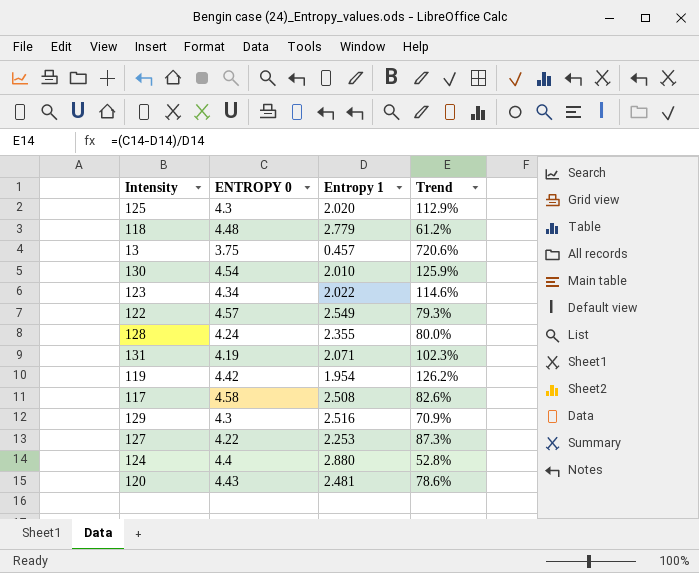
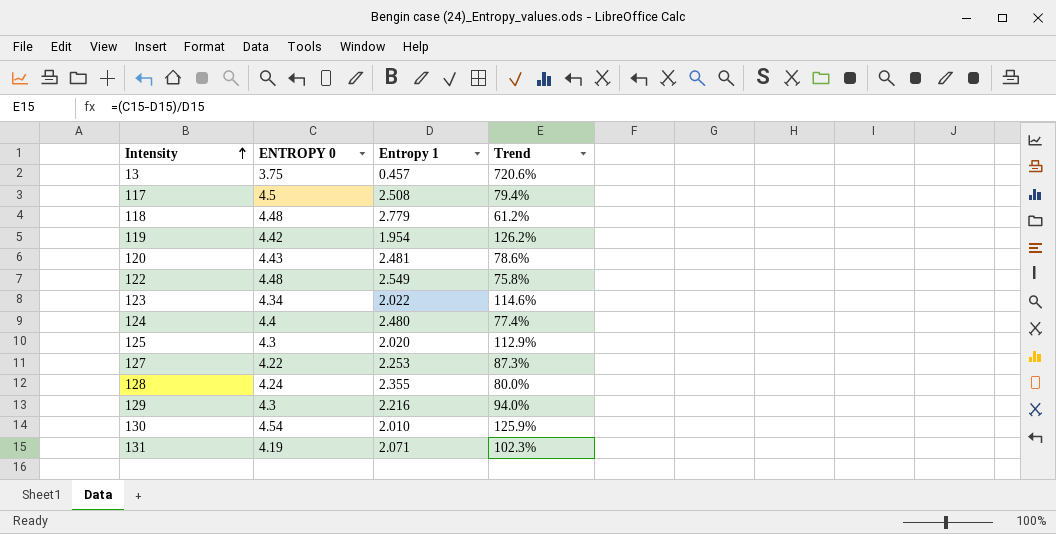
row order: none -> Intensity ascending
117 | ENTROPY 0: 4.58 -> 4.5
117 | Trend: 82.6% -> 79.4%
122 | ENTROPY 0: 4.57 -> 4.48
122 | Trend: 79.3% -> 75.8%
124 | Entropy 1: 2.880 -> 2.480
124 | Trend: 52.8% -> 77.4%
129 | Entropy 1: 2.516 -> 2.216
129 | Trend: 70.9% -> 94.0%

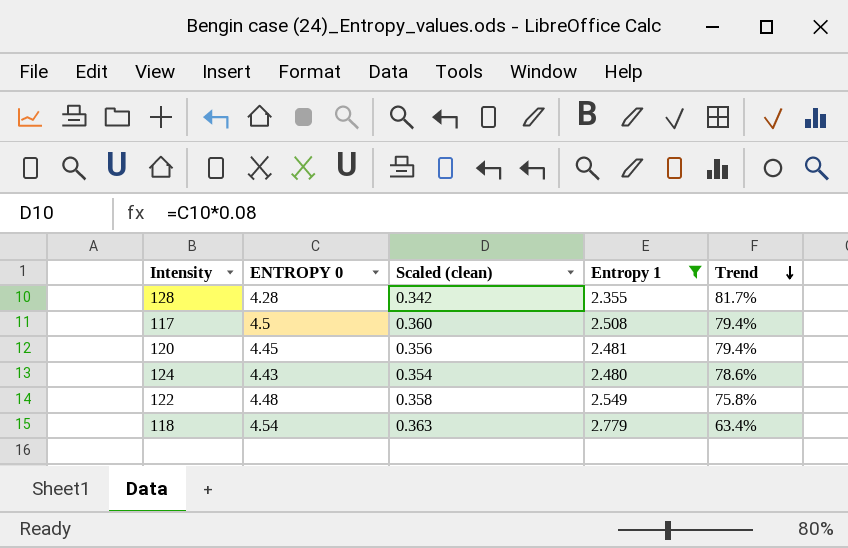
filter: none -> Entropy 1 >= 2.355
row order: Intensity ascending -> Trend descending
column Scaled (clean) | formula: none -> [ENTROPY 0] * 0.08
128 | ENTROPY 0: 4.24 -> 4.28
128 | Trend: 80.0% -> 81.7%
120 | ENTROPY 0: 4.43 -> 4.45
120 | Trend: 78.6% -> 79.4%
124 | ENTROPY 0: 4.4 -> 4.43
124 | Trend: 77.4% -> 78.6%
118 | ENTROPY 0: 4.48 -> 4.54
118 | Trend: 61.2% -> 63.4%

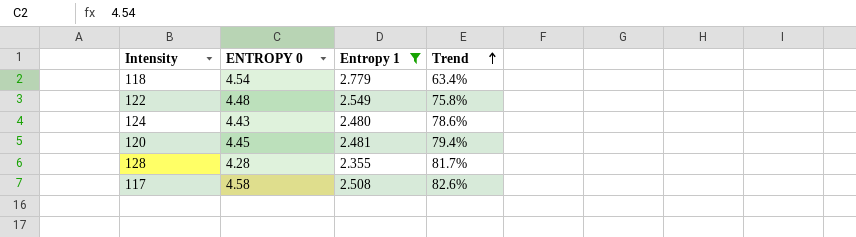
row order: Trend descending -> Trend ascending
column Scaled (clean) | formula: [ENTROPY 0] * 0.08 -> none
117 | ENTROPY 0: 4.5 -> 4.58
117 | Trend: 79.4% -> 82.6%

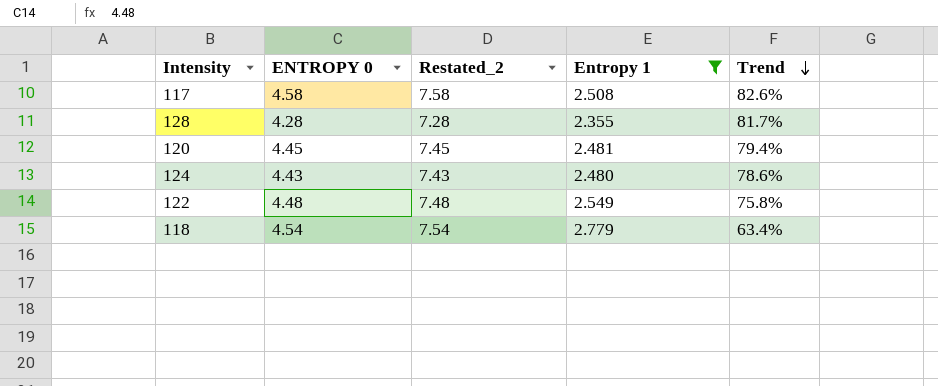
row order: Trend ascending -> Trend descending
column Restated_2 | formula: none -> [ENTROPY 0] + 3

